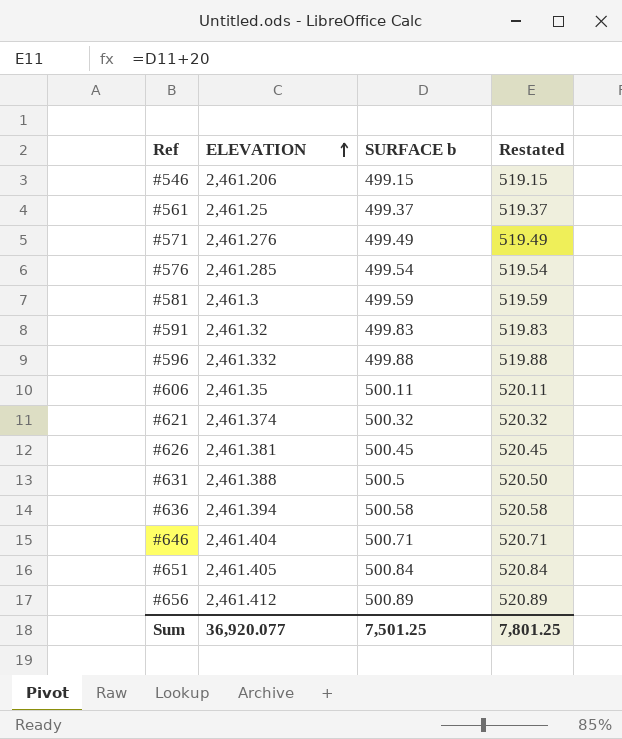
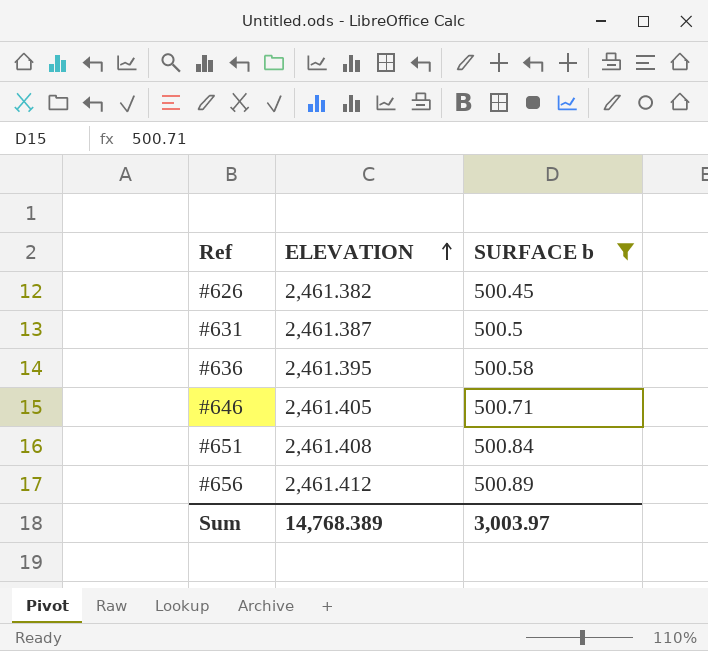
filter: none -> SURFACE b >= 500.45
column Restated | formula: [SURFACE b] + 20 -> none
#626 | ELEVATION: 2,461.381 -> 2,461.382
#631 | ELEVATION: 2,461.388 -> 2,461.387
#636 | ELEVATION: 2,461.394 -> 2,461.395
#646 | ELEVATION: 2,461.404 -> 2,461.405
#651 | ELEVATION: 2,461.405 -> 2,461.408
Sum | ELEVATION: 36,920.077 -> 14,768.389
Sum | SURFACE b: 7,501.25 -> 3,003.97

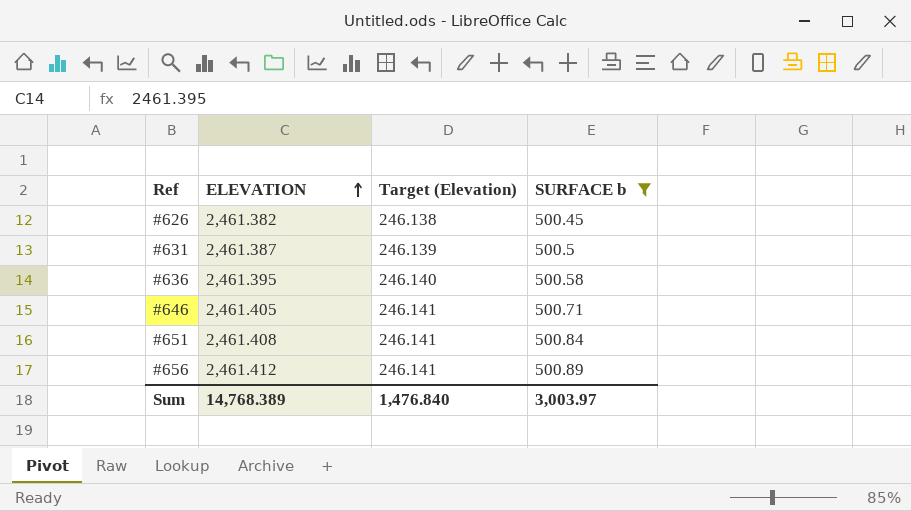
column Target (Elevation) | formula: none -> [ELEVATION] * 0.1

